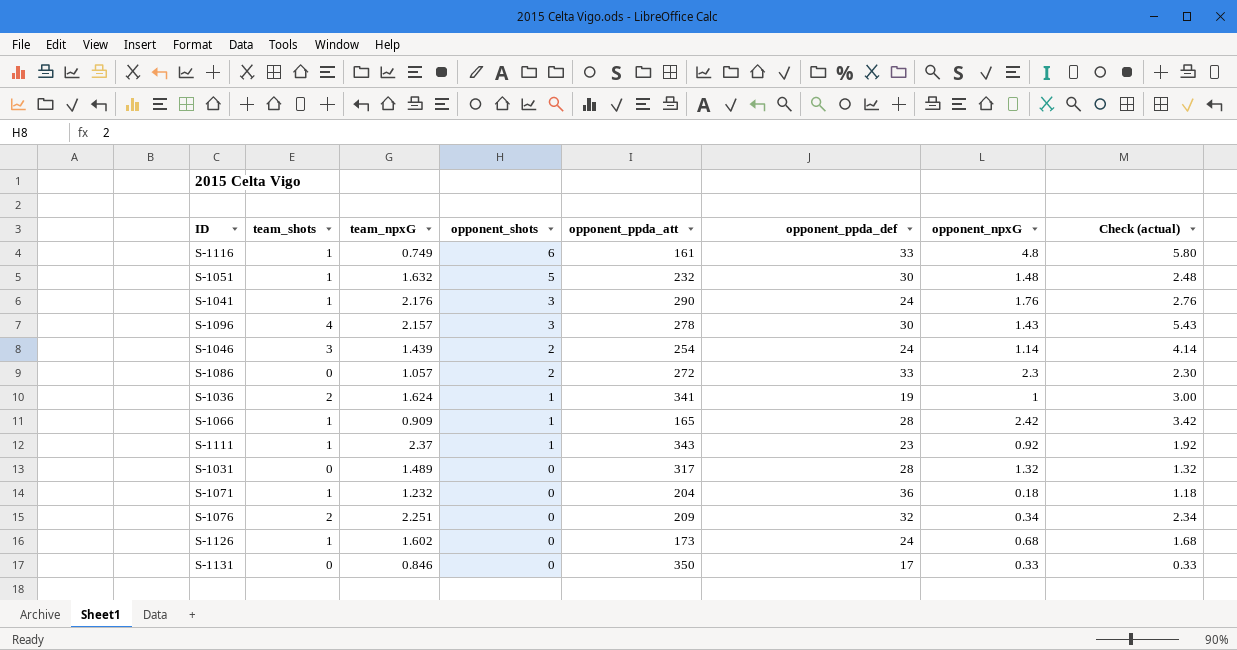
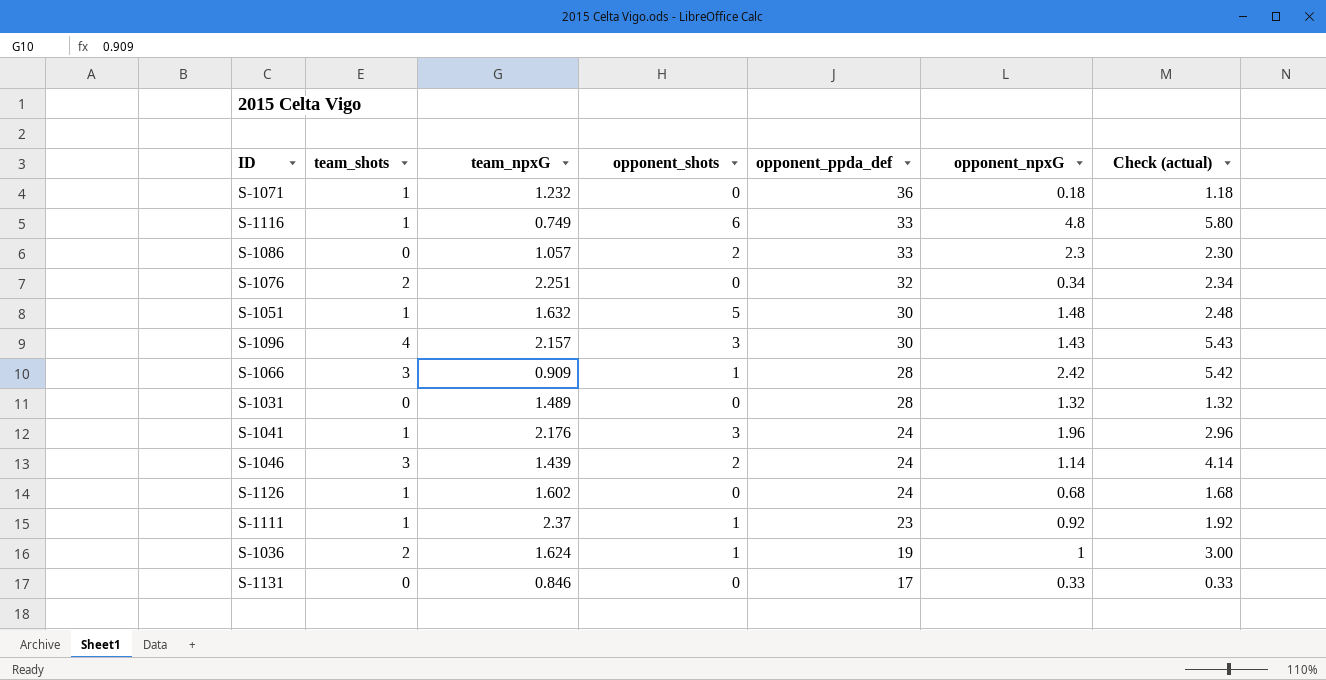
row order: opponent_shots descending -> opponent_ppda_def descending
column opponent_ppda_att | position: 5 -> none
S-1066 | team_shots: 1 -> 3
S-1066 | Check (actual): 3.42 -> 5.42
S-1041 | opponent_npxG: 1.76 -> 1.96
S-1041 | Check (actual): 2.76 -> 2.96

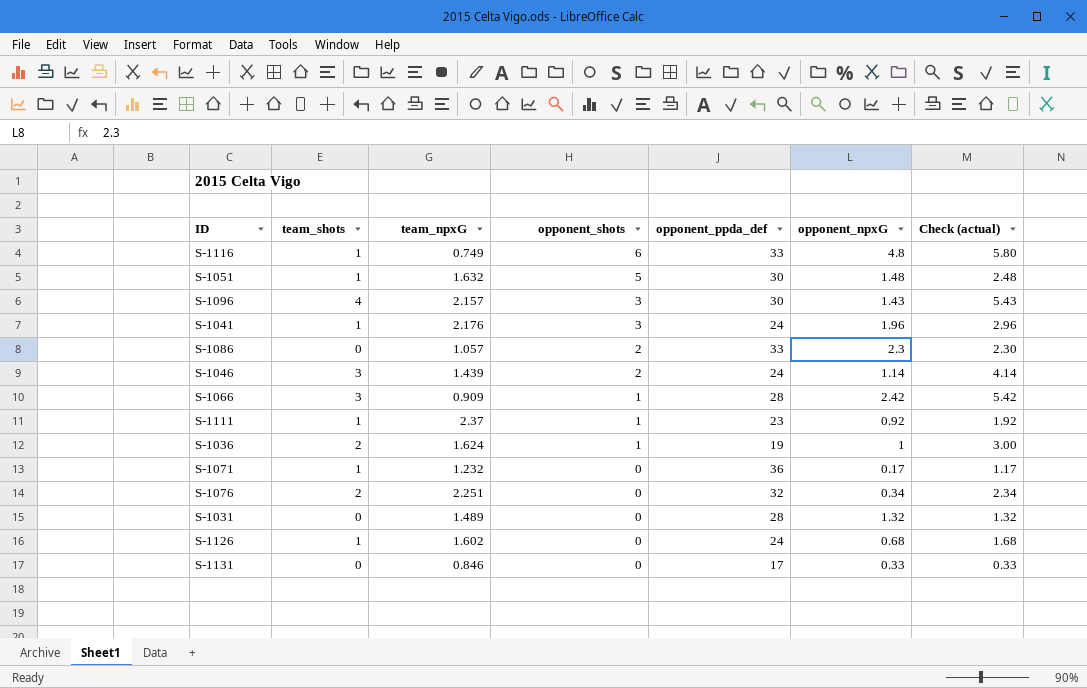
row order: opponent_ppda_def descending -> opponent_shots descending
S-1071 | opponent_npxG: 0.18 -> 0.17
S-1071 | Check (actual): 1.18 -> 1.17

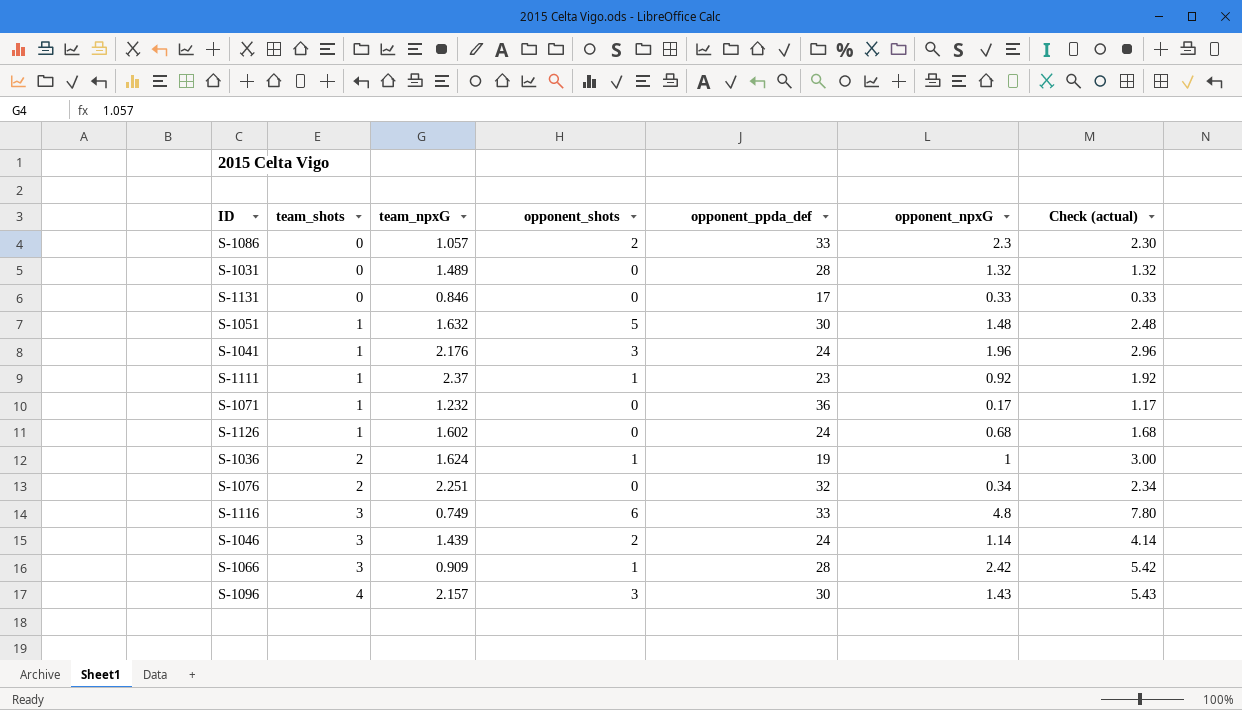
row order: opponent_shots descending -> team_shots ascending
S-1116 | team_shots: 1 -> 3
S-1116 | Check (actual): 5.80 -> 7.80

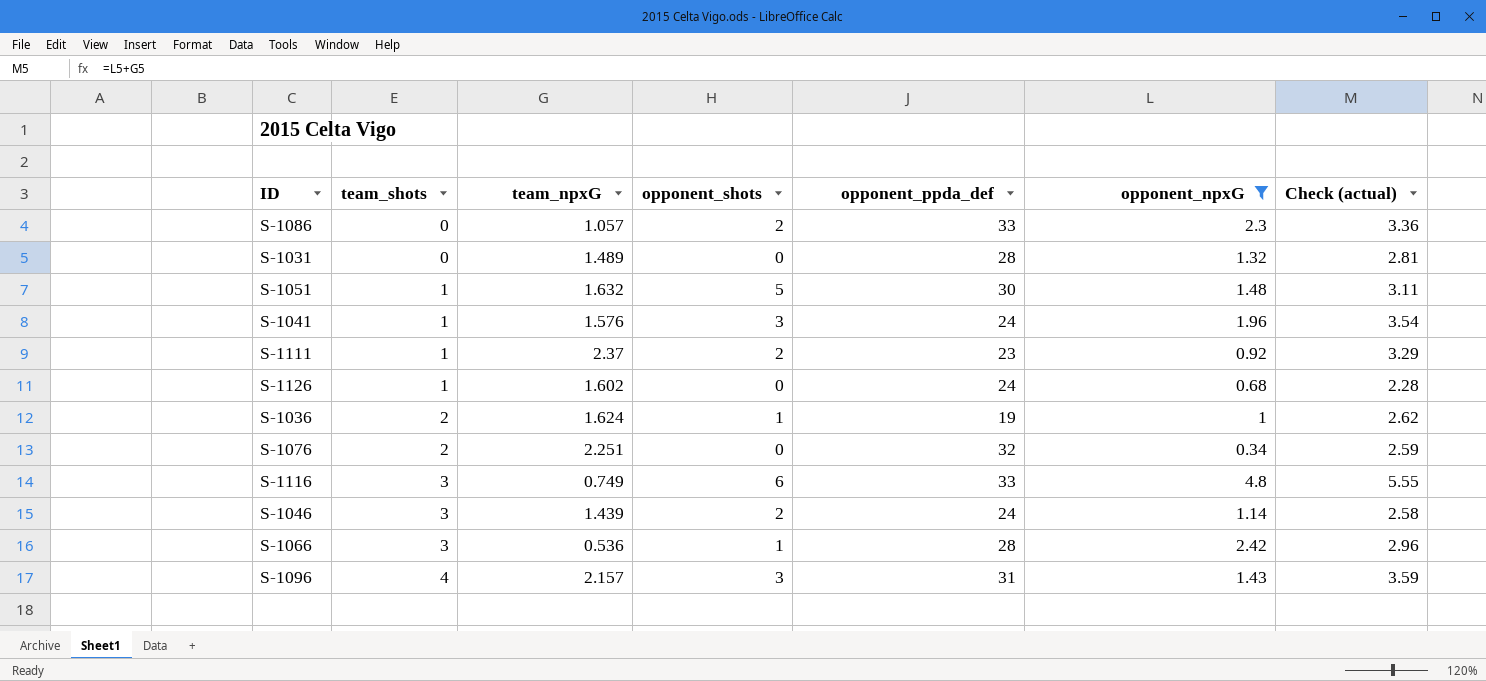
filter: none -> opponent_npxG >= 0.34
column Check (actual) | formula: [team_shots] + [opponent_npxG] -> [team_npxG] + [opponent_npxG]
S-1041 | team_npxG: 2.176 -> 1.576
S-1111 | opponent_shots: 1 -> 2
S-1066 | team_npxG: 0.909 -> 0.536
S-1096 | opponent_ppda_def: 30 -> 31

